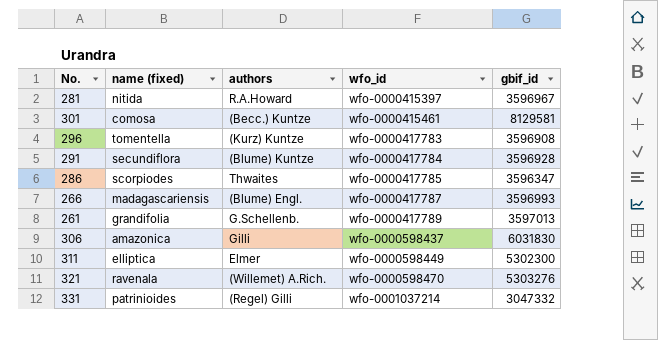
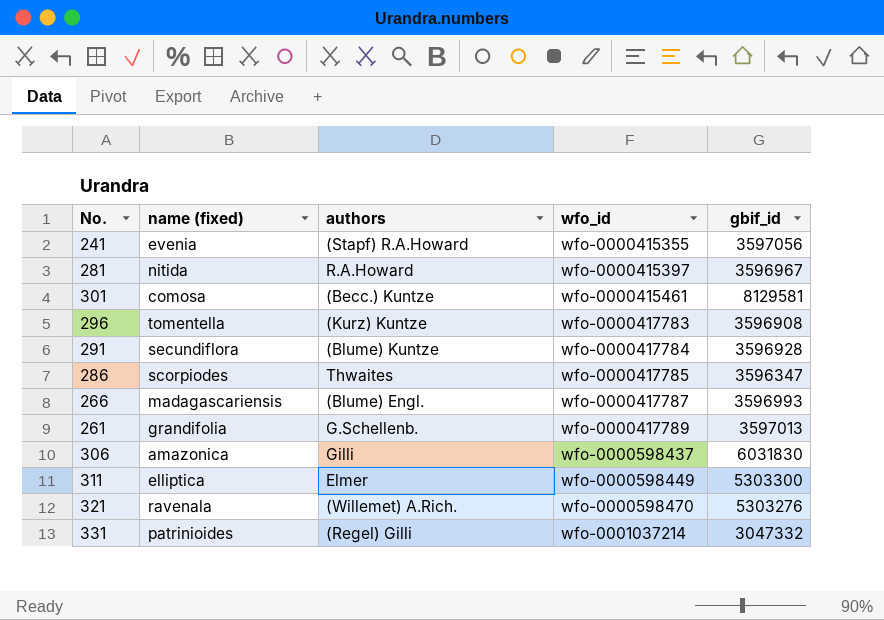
row 241: none -> evenia | (Stapf) R.A.Howard | wfo-0000415355 | 3597056
311 | gbif_id: 5302300 -> 5303300

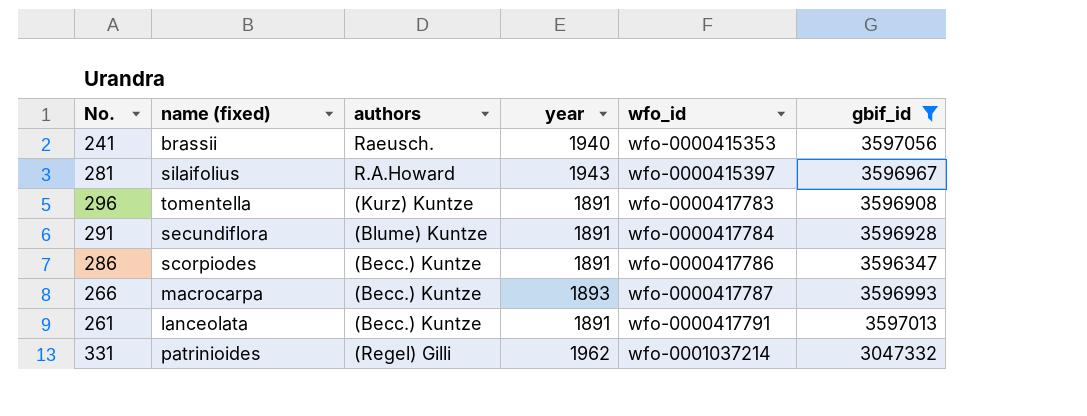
filter: none -> gbif_id <= 3597056
column year | position: none -> 4
241 | name (fixed): evenia -> brassii
241 | authors: (Stapf) R.A.Howard -> Raeusch.
241 | wfo_id: wfo-0000415355 -> wfo-0000415353
281 | name (fixed): nitida -> silaifolius
286 | authors: Thwaites -> (Becc.) Kuntze
286 | wfo_id: wfo-0000417785 -> wfo-0000417786
266 | name (fixed): madagascariensis -> macrocarpa
266 | authors: (Blume) Engl. -> (Becc.) Kuntze
261 | name (fixed): grandifolia -> lanceolata
261 | authors: G.Schellenb. -> (Becc.) Kuntze
261 | wfo_id: wfo-0000417789 -> wfo-0000417791

